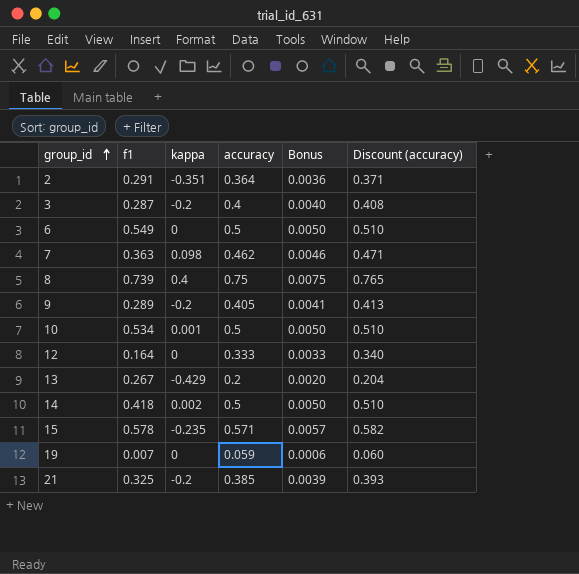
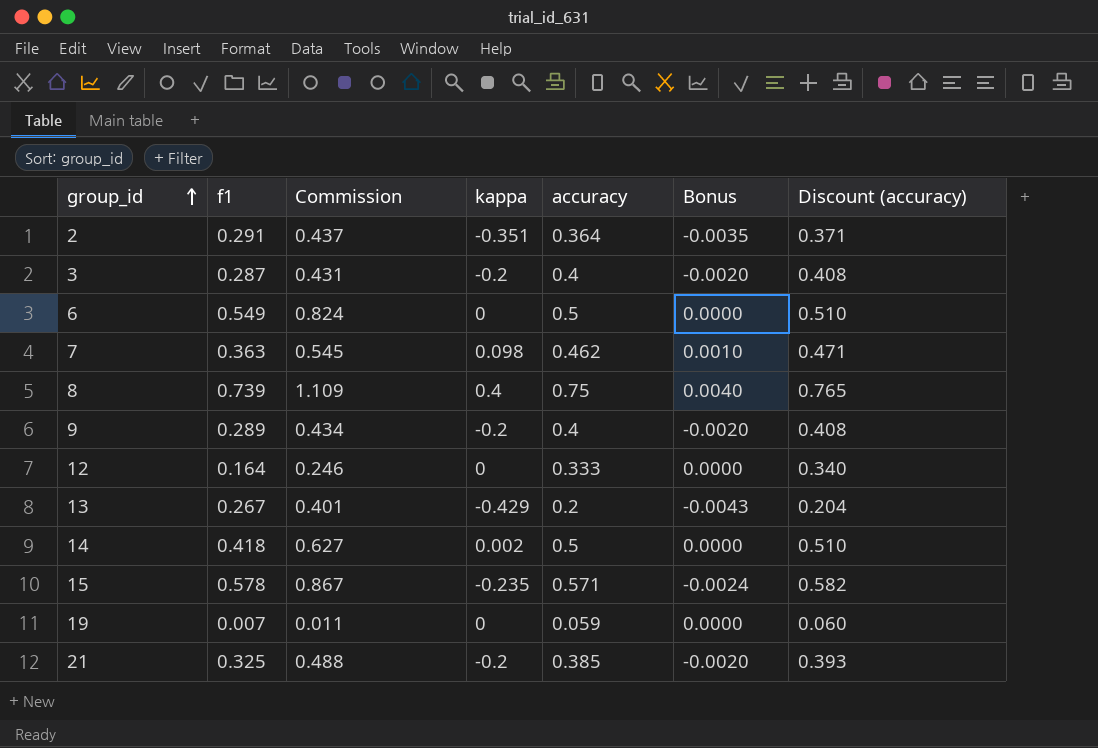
column Commission | formula: none -> [f1] * 1.5
column Bonus | formula: [accuracy] * 0.01 -> [kappa] * 0.01
row 10: 0.534 | 0.001 | 0.5 | 0.0050 | 0.510 -> none
9 | accuracy: 0.405 -> 0.4
9 | Discount (accuracy): 0.413 -> 0.408

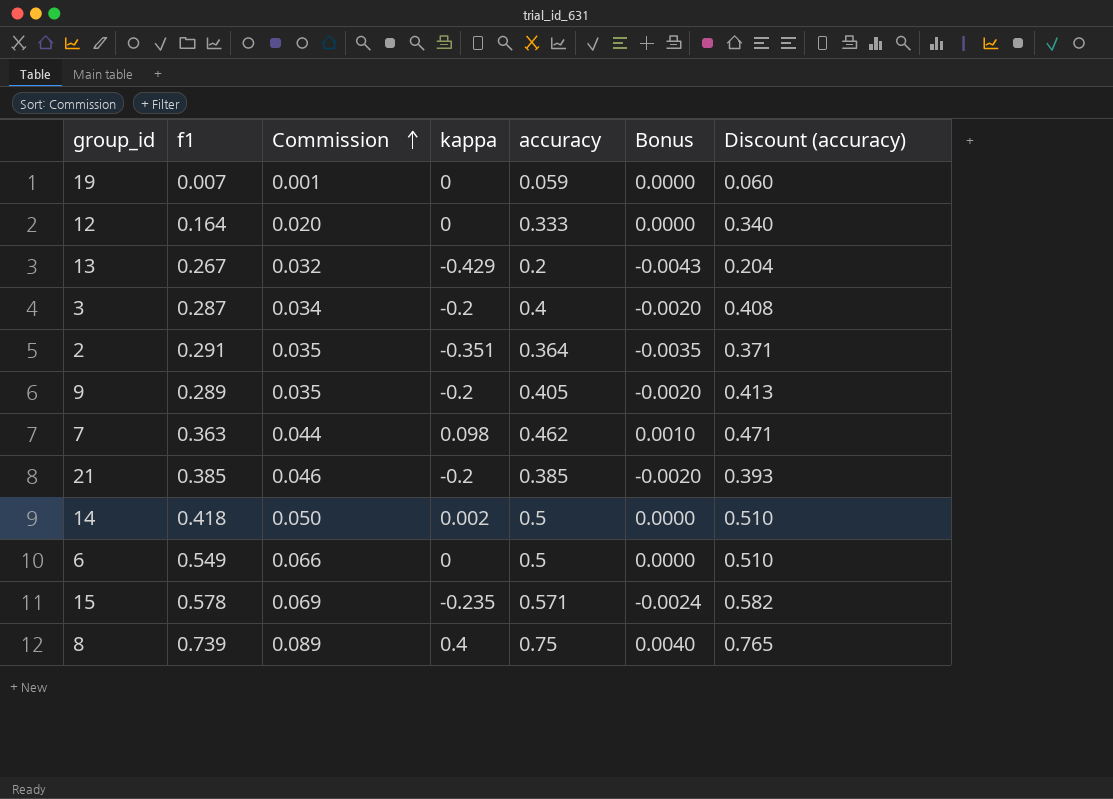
row order: group_id ascending -> Commission ascending
column Commission | formula: [f1] * 1.5 -> [f1] * 0.12
9 | accuracy: 0.4 -> 0.405
9 | Discount (accuracy): 0.408 -> 0.413
21 | f1: 0.325 -> 0.385

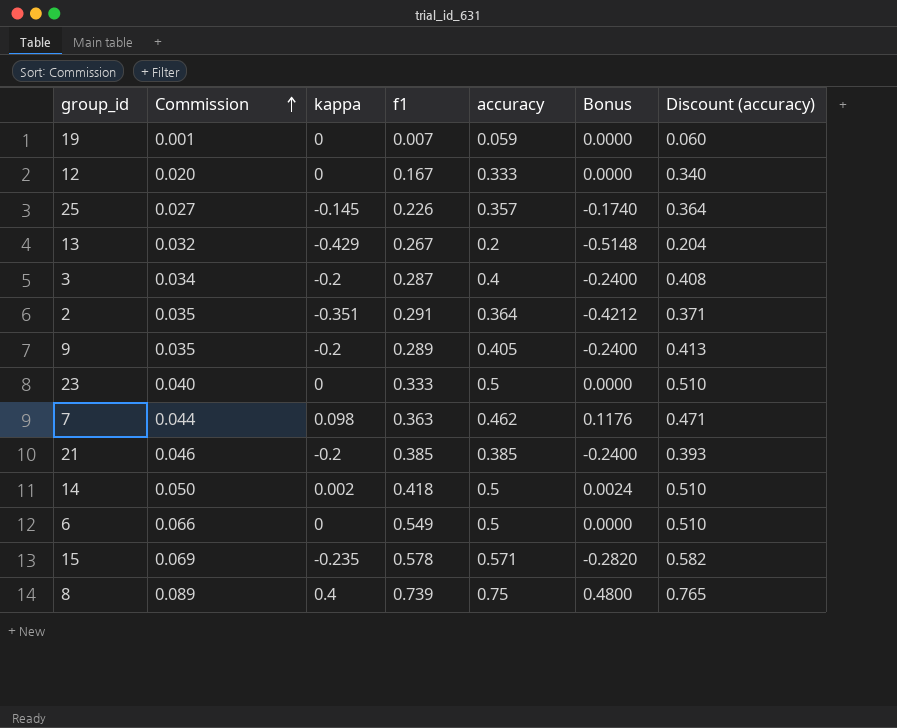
column f1 | position: 2 -> 4
column Bonus | formula: [kappa] * 0.01 -> [kappa] * 1.2
12 | f1: 0.164 -> 0.167
row 25: none -> 0.027 | -0.145 | 0.226 | 0.357 | -0.1740 | 0.364
row 23: none -> 0.040 | 0 | 0.333 | 0.5 | 0.0000 | 0.510

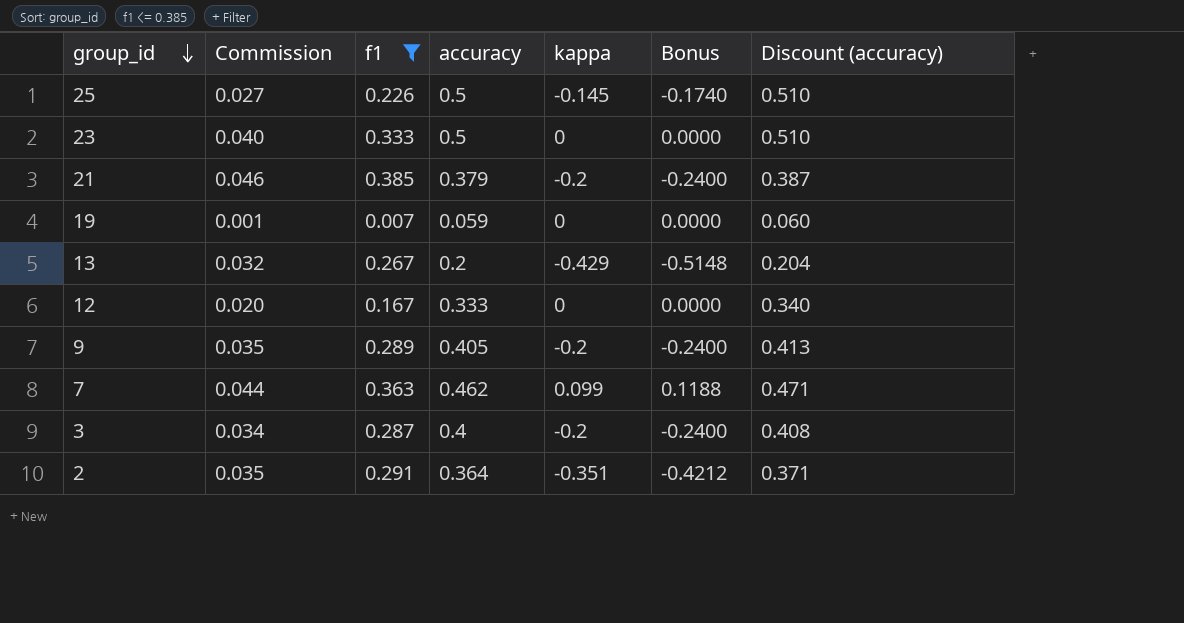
filter: none -> f1 <= 0.385
row order: Commission ascending -> group_id descending
column kappa | position: 3 -> 5
25 | accuracy: 0.357 -> 0.5
25 | Discount (accuracy): 0.364 -> 0.510
21 | accuracy: 0.385 -> 0.379
21 | Discount (accuracy): 0.393 -> 0.387
7 | kappa: 0.098 -> 0.099
7 | Bonus: 0.1176 -> 0.1188

